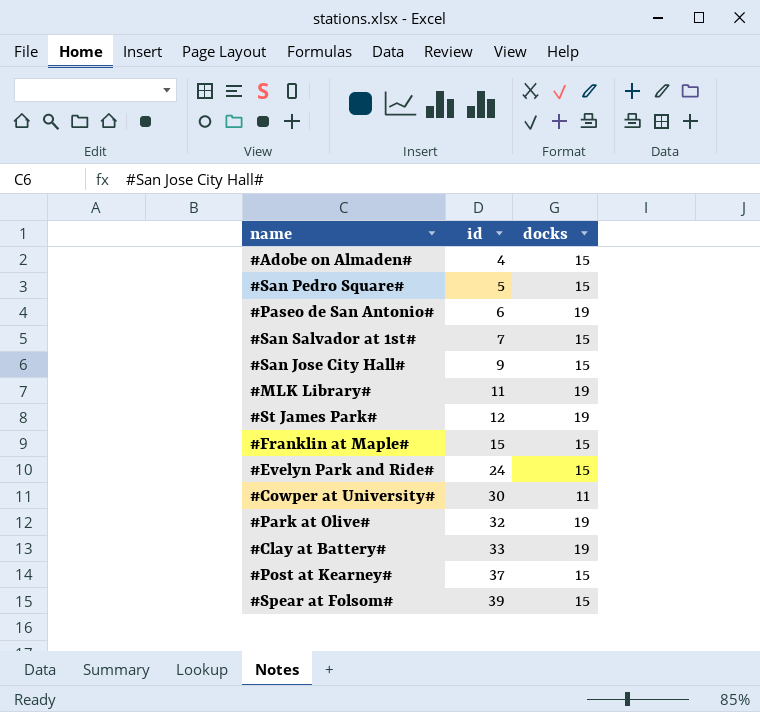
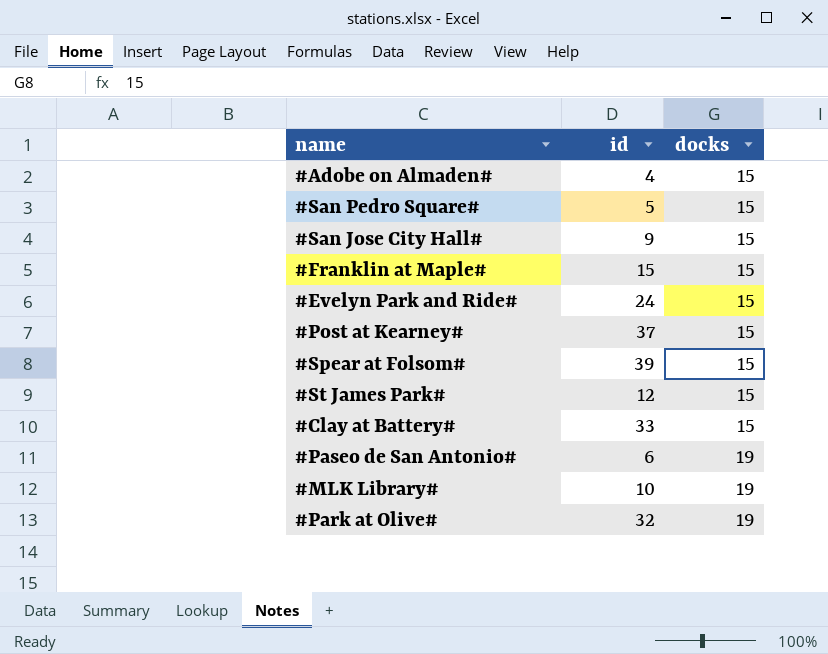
row order: id ascending -> docks ascending
row #San Salvador at 1st#: 7 | 15 -> none
row #Cowper at University#: 30 | 11 -> none
#St James Park# | docks: 19 -> 15
#Clay at Battery# | docks: 19 -> 15
#MLK Library# | id: 11 -> 10

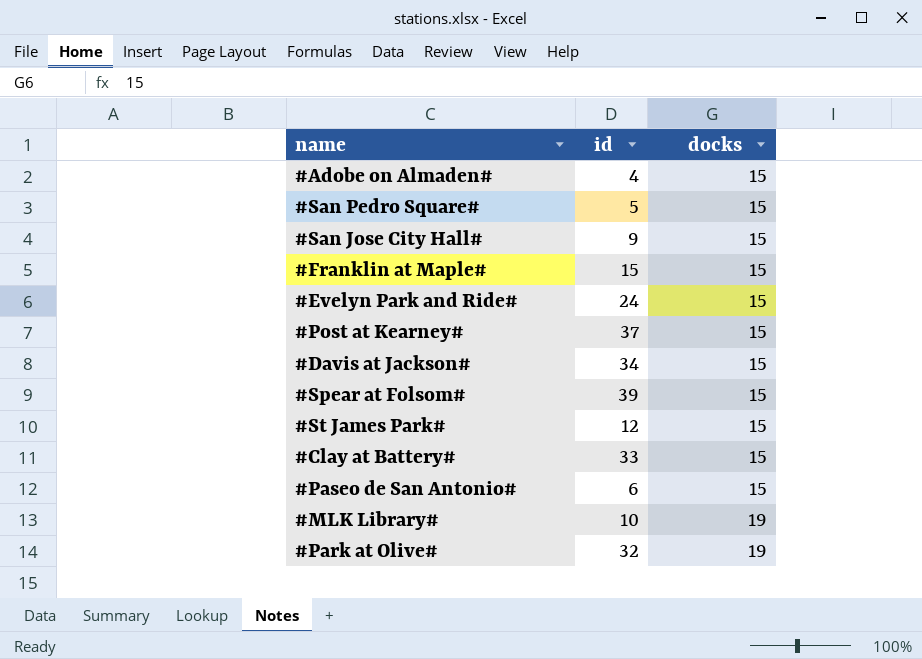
row #Davis at Jackson#: none -> 34 | 15
#Paseo de San Antonio# | docks: 19 -> 15

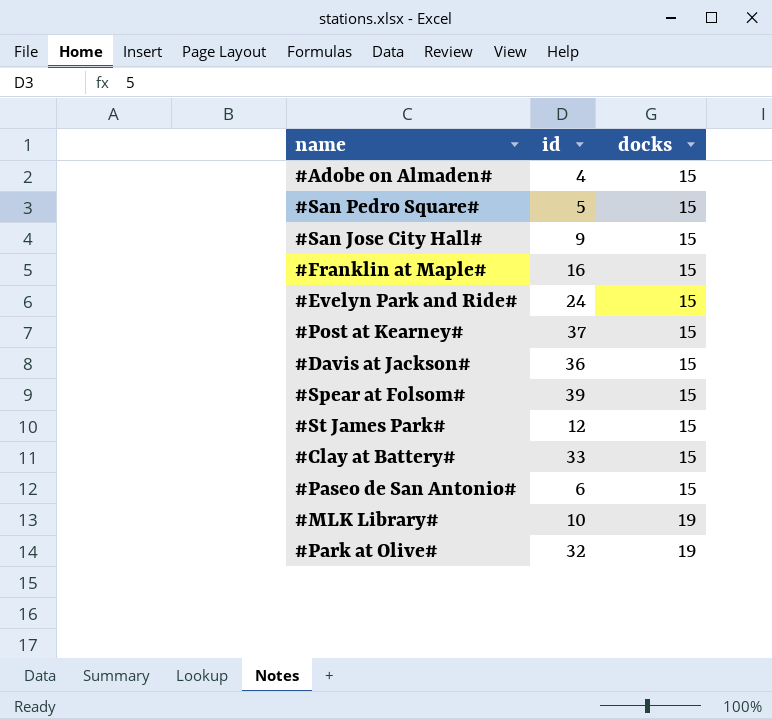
#Franklin at Maple# | id: 15 -> 16
#Davis at Jackson# | id: 34 -> 36

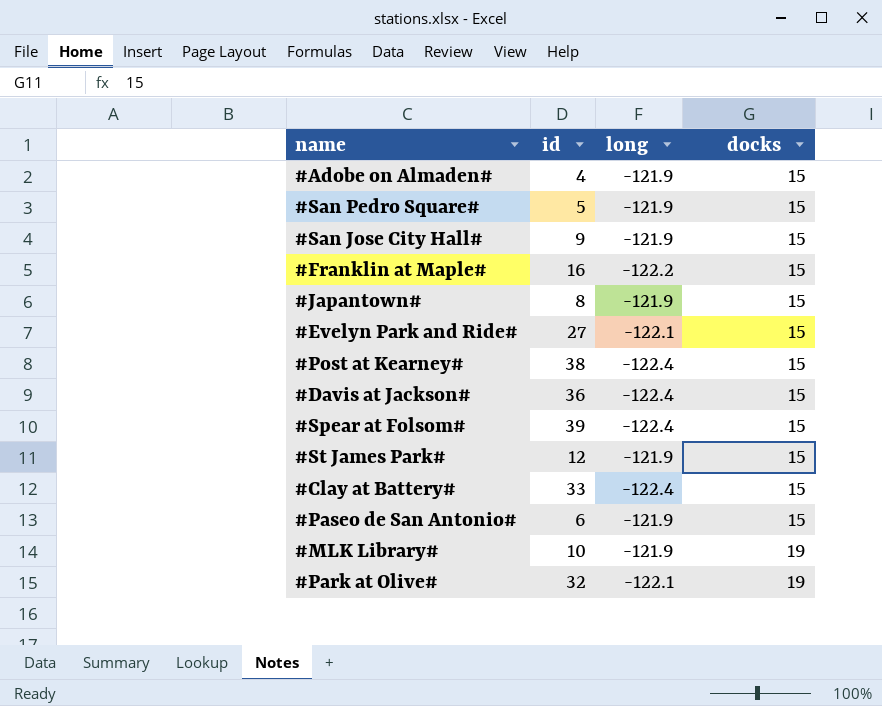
column long | position: none -> 3
row #Japantown#: none -> 8 | -121.9 | 15
#Evelyn Park and Ride# | id: 24 -> 27
#Post at Kearney# | id: 37 -> 38

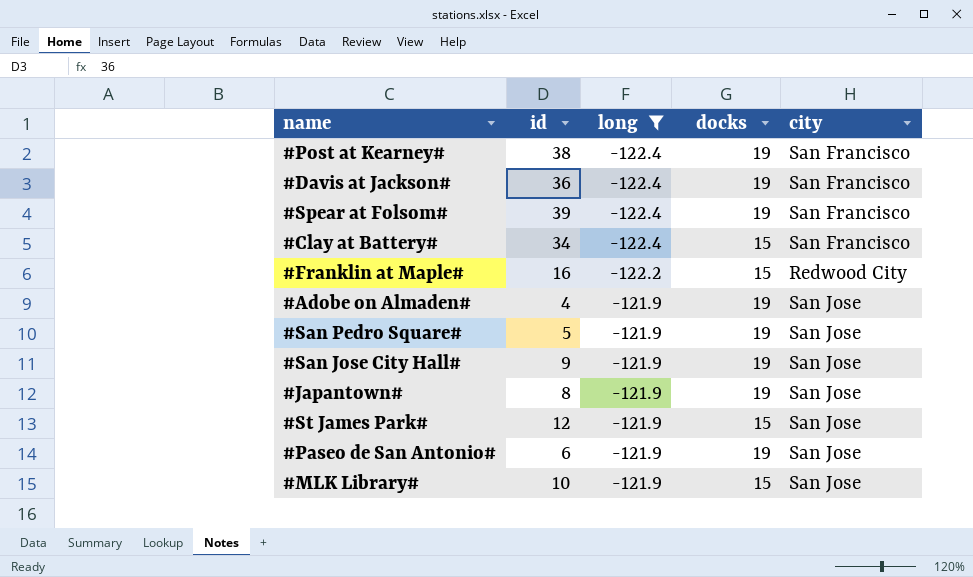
filter: none -> long != -122.1
row order: docks ascending -> long ascending
column city | position: none -> 5
#Post at Kearney# | docks: 15 -> 19
#Davis at Jackson# | docks: 15 -> 19
#Spear at Folsom# | docks: 15 -> 19
#Clay at Battery# | id: 33 -> 34
#Adobe on Almaden# | docks: 15 -> 19
#San Pedro Square# | docks: 15 -> 19
#San Jose City Hall# | docks: 15 -> 19
#Japantown# | docks: 15 -> 19
#Paseo de San Antonio# | docks: 15 -> 19
#MLK Library# | docks: 19 -> 15

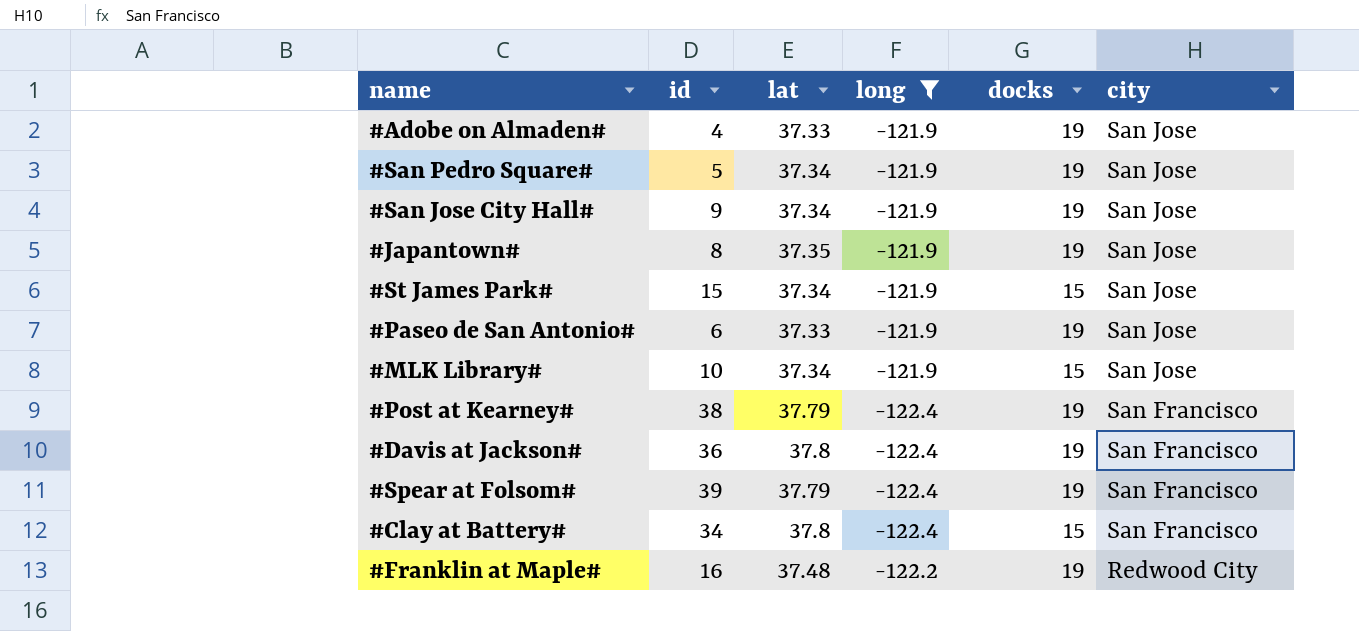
row order: long ascending -> city descending
column lat | position: none -> 3
#St James Park# | id: 12 -> 15
#Franklin at Maple# | docks: 15 -> 19

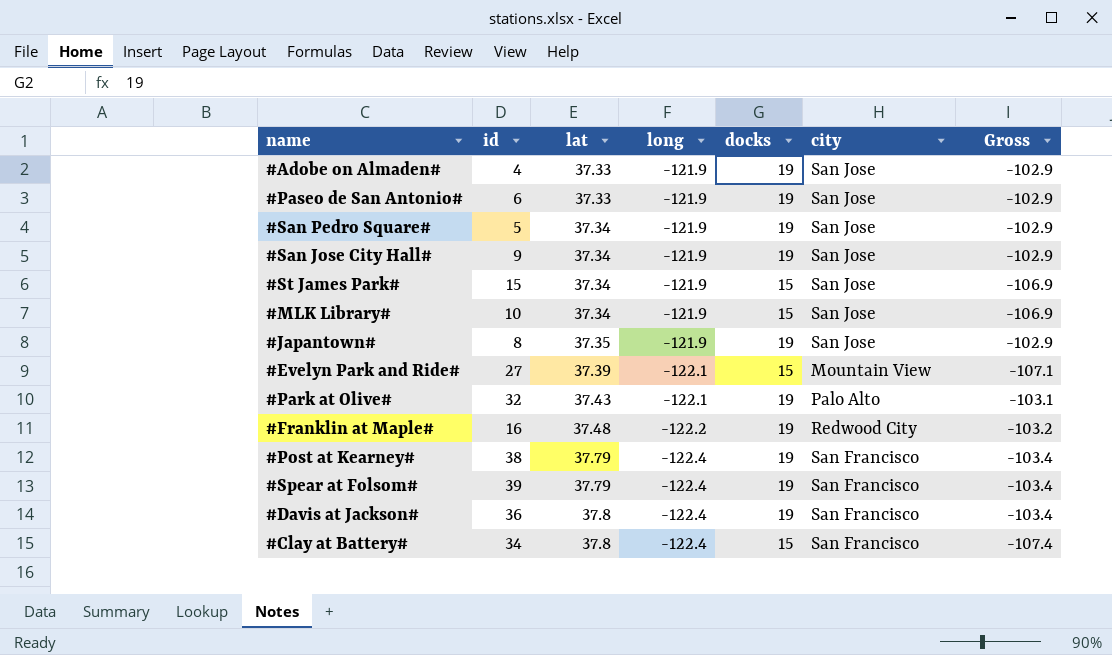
filter: long != -122.1 -> none
row order: city descending -> lat ascending
column Gross | formula: none -> [long] + [docks]

